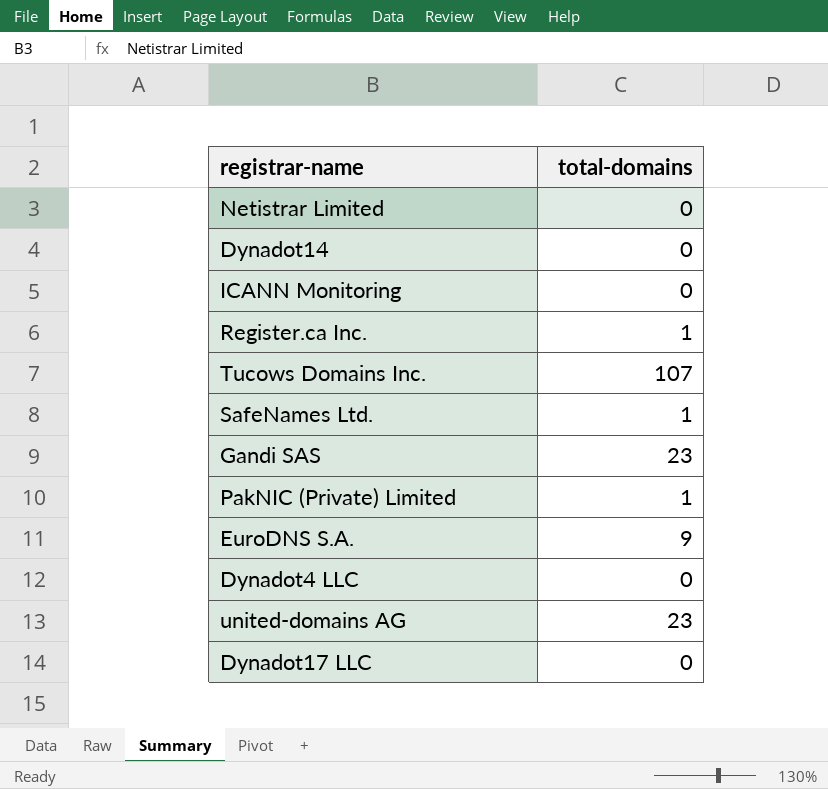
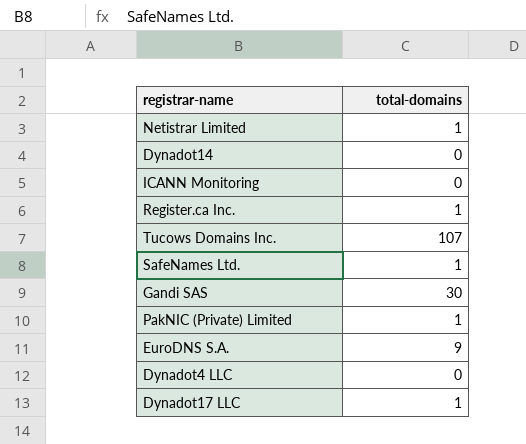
row united-domains AG: 23 -> none
Netistrar Limited | total-domains: 0 -> 1
Gandi SAS | total-domains: 23 -> 30
Dynadot17 LLC | total-domains: 0 -> 1

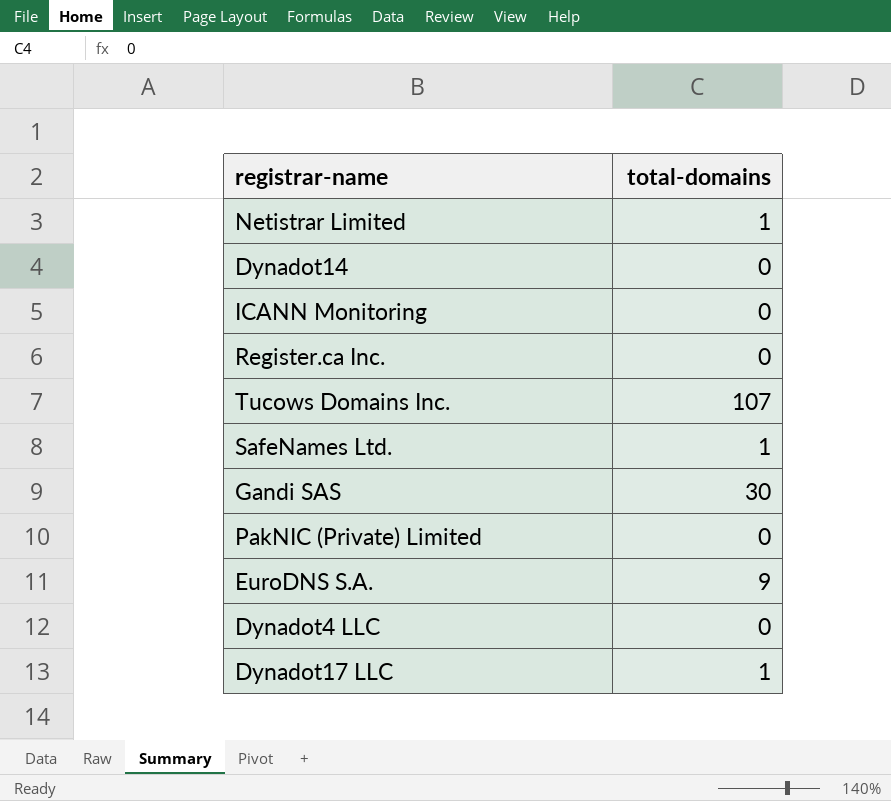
Register.ca Inc. | total-domains: 1 -> 0
PakNIC (Private) Limited | total-domains: 1 -> 0

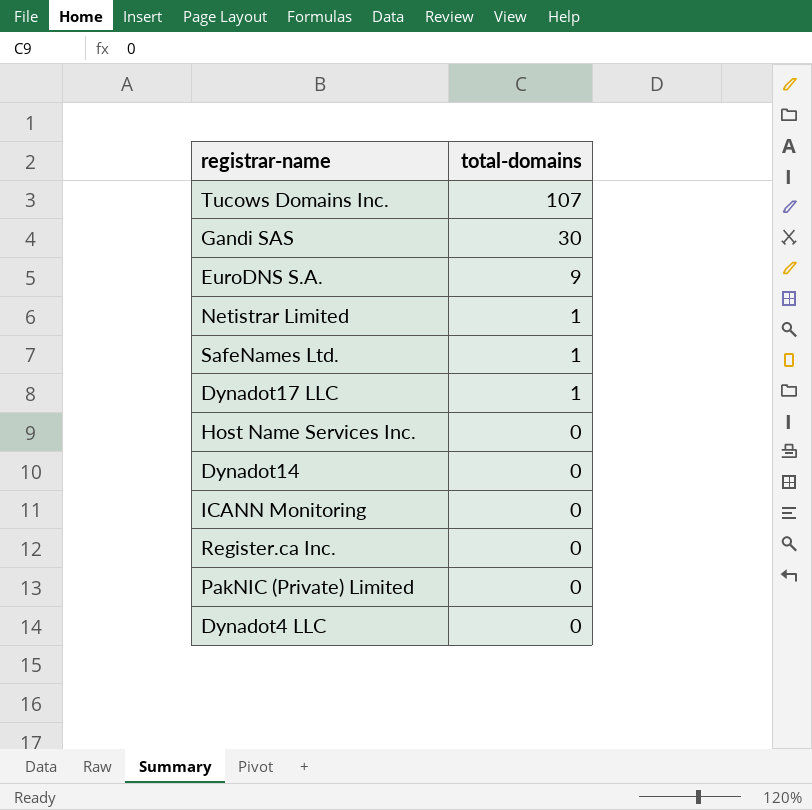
row order: none -> total-domains descending
row Host Name Services Inc.: none -> 0

